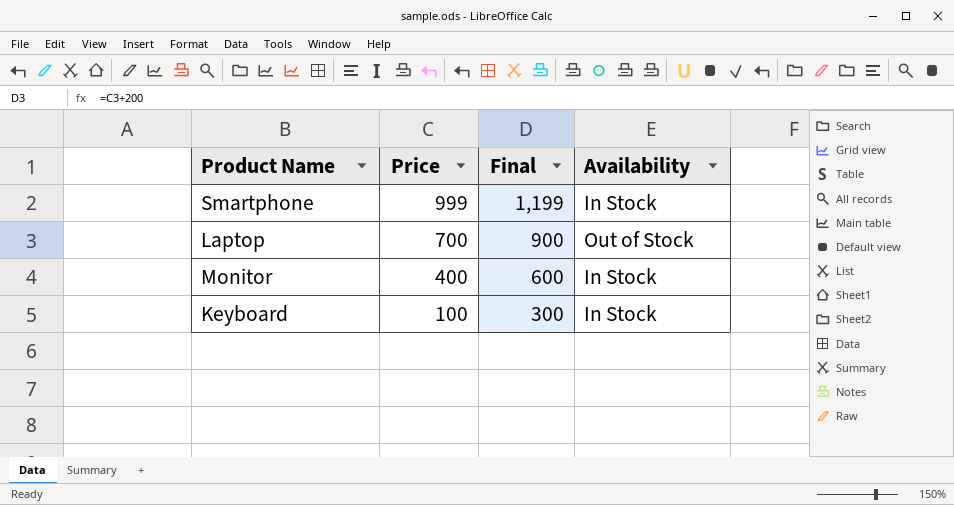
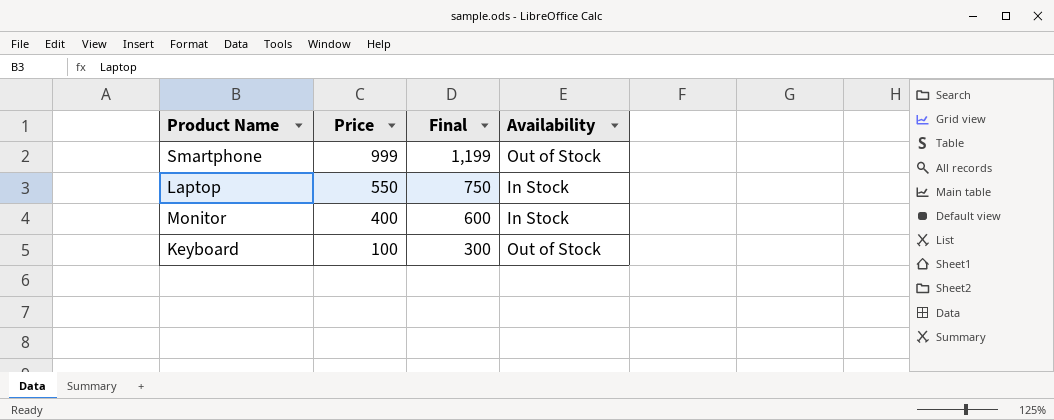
Smartphone | Availability: In Stock -> Out of Stock
Laptop | Price: 700 -> 550
Laptop | Final: 900 -> 750
Laptop | Availability: Out of Stock -> In Stock
Keyboard | Availability: In Stock -> Out of Stock

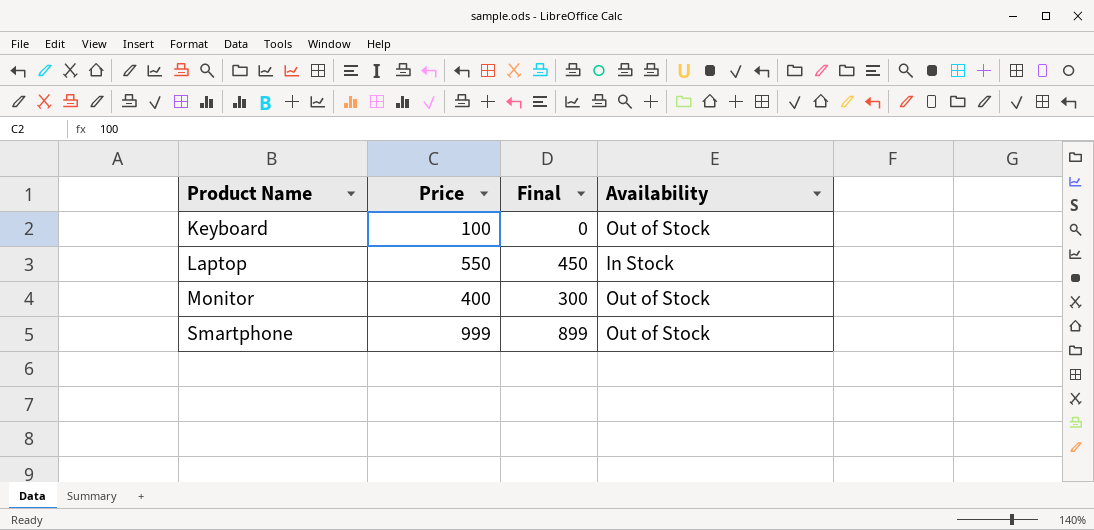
row order: Price descending -> Product Name ascending
column Final | formula: [Price] + 200 -> [Price] - 100
Monitor | Availability: In Stock -> Out of Stock

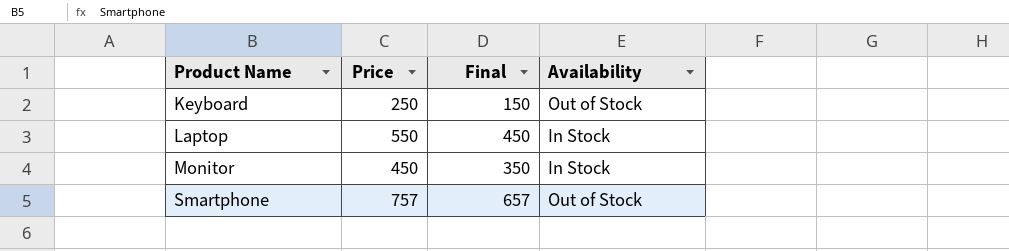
Keyboard | Price: 100 -> 250
Keyboard | Final: 0 -> 150
Monitor | Price: 400 -> 450
Monitor | Final: 300 -> 350
Monitor | Availability: Out of Stock -> In Stock
Smartphone | Price: 999 -> 757
Smartphone | Final: 899 -> 657

